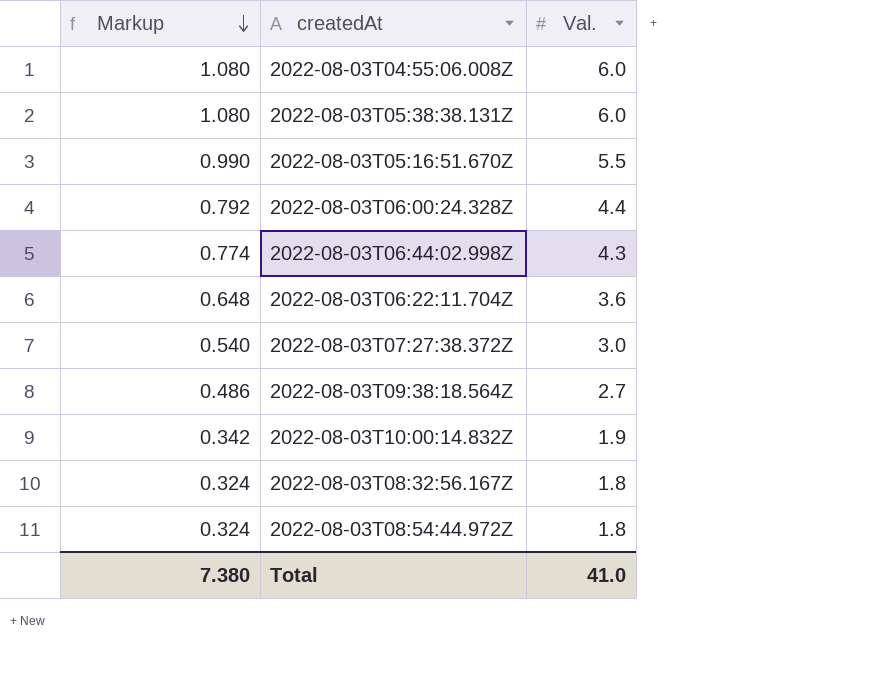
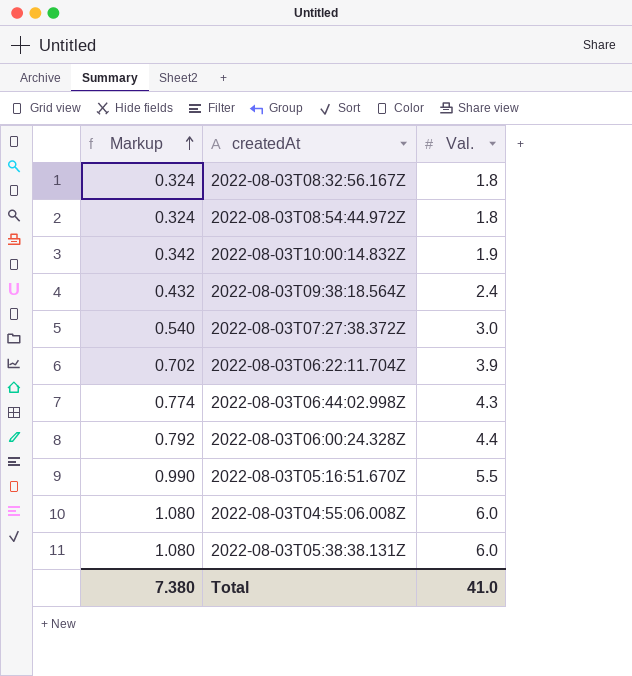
row order: Markup descending -> Markup ascending
2022-08-03T09:38:18.564Z | Markup: 0.486 -> 0.432
2022-08-03T09:38:18.564Z | Val.: 2.7 -> 2.4
2022-08-03T06:22:11.704Z | Markup: 0.648 -> 0.702
2022-08-03T06:22:11.704Z | Val.: 3.6 -> 3.9

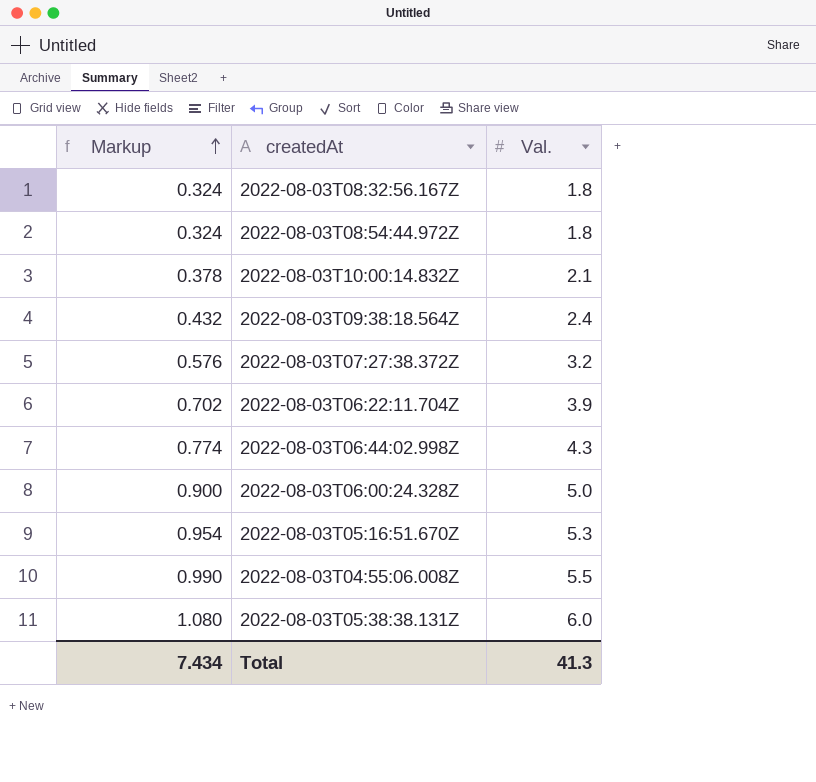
2022-08-03T10:00:14.832Z | Markup: 0.342 -> 0.378
2022-08-03T10:00:14.832Z | Val.: 1.9 -> 2.1
2022-08-03T07:27:38.372Z | Markup: 0.540 -> 0.576
2022-08-03T07:27:38.372Z | Val.: 3.0 -> 3.2
2022-08-03T06:00:24.328Z | Markup: 0.792 -> 0.900
2022-08-03T06:00:24.328Z | Val.: 4.4 -> 5.0
2022-08-03T05:16:51.670Z | Markup: 0.990 -> 0.954
2022-08-03T05:16:51.670Z | Val.: 5.5 -> 5.3
2022-08-03T04:55:06.008Z | Markup: 1.080 -> 0.990
2022-08-03T04:55:06.008Z | Val.: 6.0 -> 5.5
Total | Markup: 7.380 -> 7.434
Total | Val.: 41.0 -> 41.3

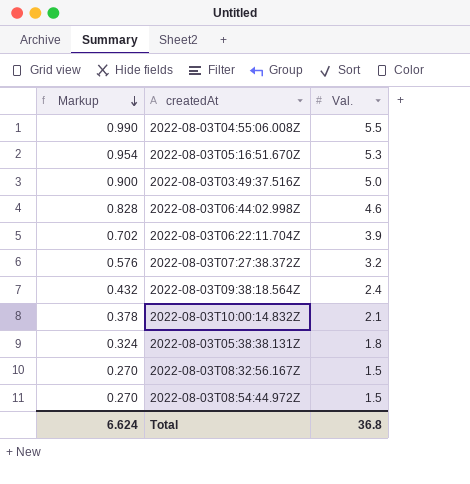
row order: Markup ascending -> Markup descending
row 2022-08-03T06:00:24.328Z: 0.900 | 5.0 -> none
row 2022-08-03T03:49:37.516Z: none -> 0.900 | 5.0
2022-08-03T06:44:02.998Z | Markup: 0.774 -> 0.828
2022-08-03T06:44:02.998Z | Val.: 4.3 -> 4.6
2022-08-03T05:38:38.131Z | Markup: 1.080 -> 0.324
2022-08-03T05:38:38.131Z | Val.: 6.0 -> 1.8
2022-08-03T08:32:56.167Z | Markup: 0.324 -> 0.270
2022-08-03T08:32:56.167Z | Val.: 1.8 -> 1.5
2022-08-03T08:54:44.972Z | Markup: 0.324 -> 0.270
2022-08-03T08:54:44.972Z | Val.: 1.8 -> 1.5
Total | Markup: 7.434 -> 6.624
Total | Val.: 41.3 -> 36.8

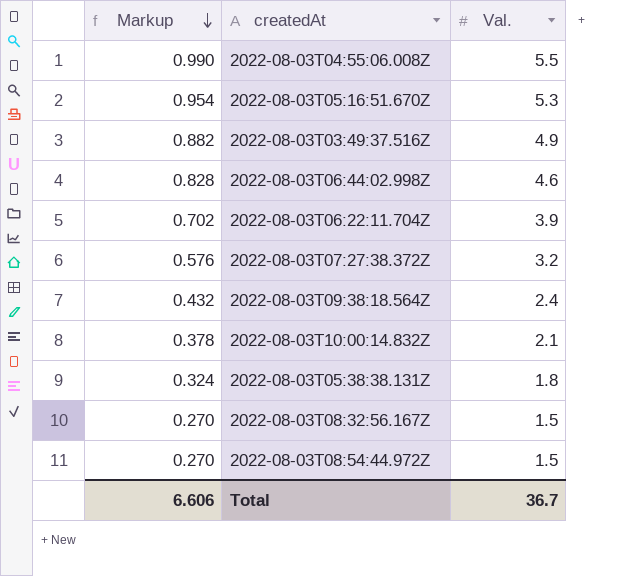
2022-08-03T03:49:37.516Z | Markup: 0.900 -> 0.882
2022-08-03T03:49:37.516Z | Val.: 5.0 -> 4.9
Total | Markup: 6.624 -> 6.606
Total | Val.: 36.8 -> 36.7

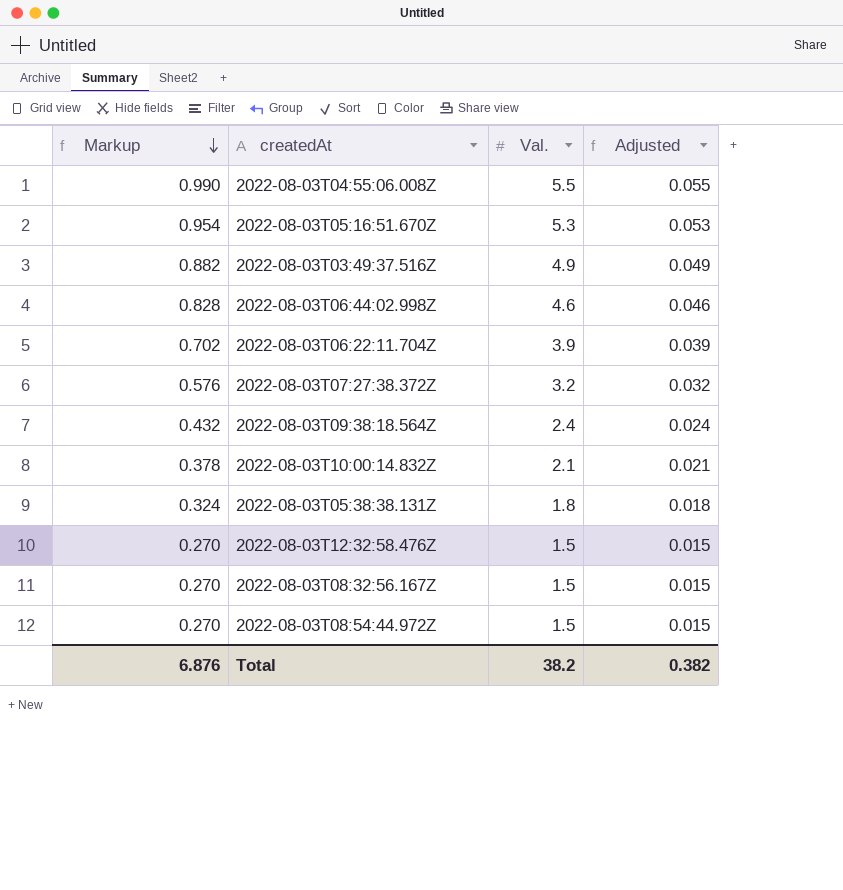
column Adjusted | formula: none -> [Val.] * 0.01
row 2022-08-03T12:32:58.476Z: none -> 0.270 | 1.5 | 0.015
Total | Markup: 6.606 -> 6.876
Total | Val.: 36.7 -> 38.2

